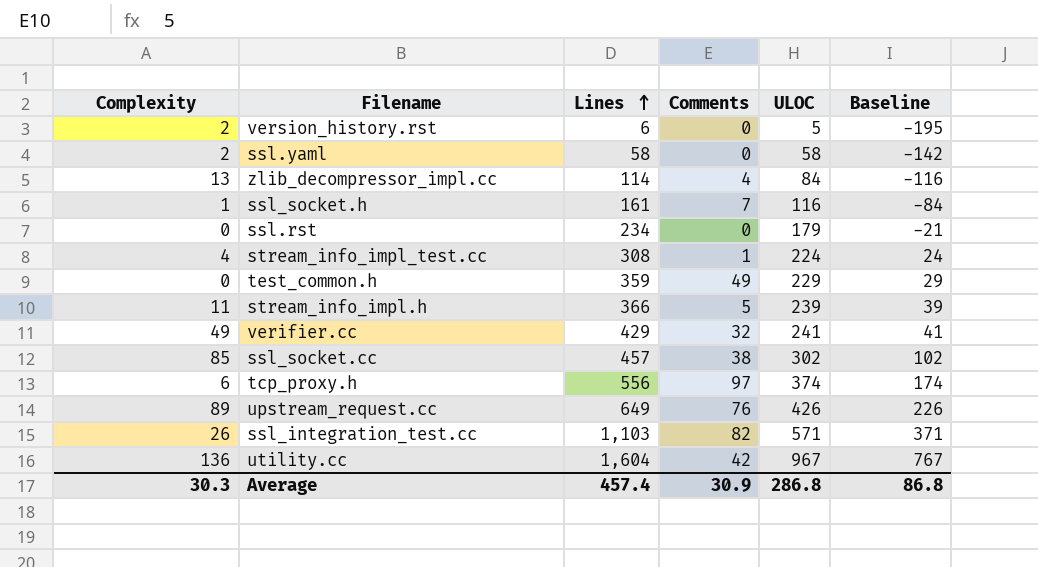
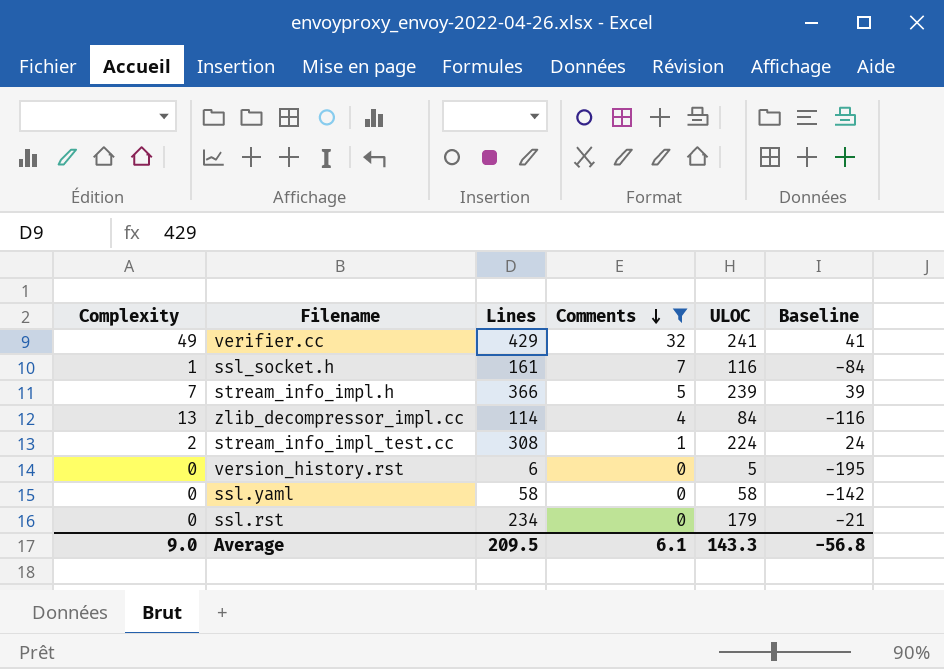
filter: none -> Comments <= 32
row order: Lines ascending -> Comments descending
stream_info_impl.h | Complexity: 11 -> 7
stream_info_impl_test.cc | Complexity: 4 -> 2
version_history.rst | Complexity: 2 -> 0
ssl.yaml | Complexity: 2 -> 0
Average | Complexity: 30.3 -> 9.0
Average | Lines: 457.4 -> 209.5
Average | Comments: 30.9 -> 6.1
Average | ULOC: 286.8 -> 143.3
Average | Baseline: 86.8 -> -56.8

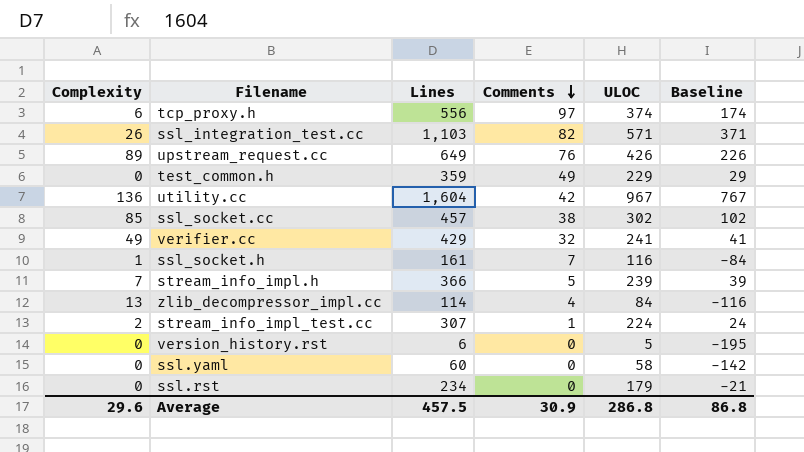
filter: Comments <= 32 -> none
stream_info_impl_test.cc | Lines: 308 -> 307
ssl.yaml | Lines: 58 -> 60
Average | Complexity: 9.0 -> 29.6
Average | Lines: 209.5 -> 457.5
Average | Comments: 6.1 -> 30.9
Average | ULOC: 143.3 -> 286.8
Average | Baseline: -56.8 -> 86.8

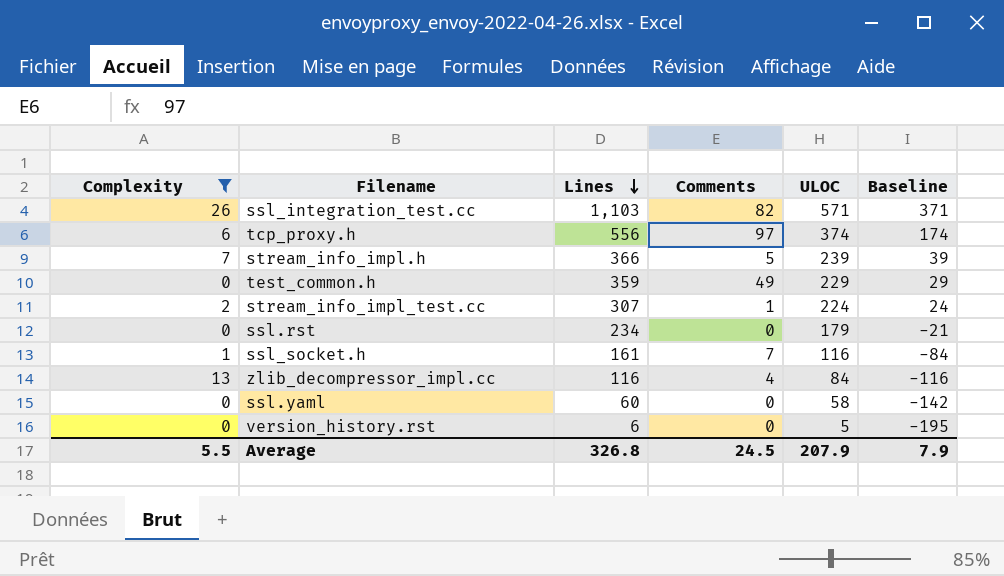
filter: none -> Complexity <= 26
row order: Comments descending -> Lines descending
zlib_decompressor_impl.cc | Lines: 114 -> 116
Average | Complexity: 29.6 -> 5.5
Average | Lines: 457.5 -> 326.8
Average | Comments: 30.9 -> 24.5
Average | ULOC: 286.8 -> 207.9
Average | Baseline: 86.8 -> 7.9

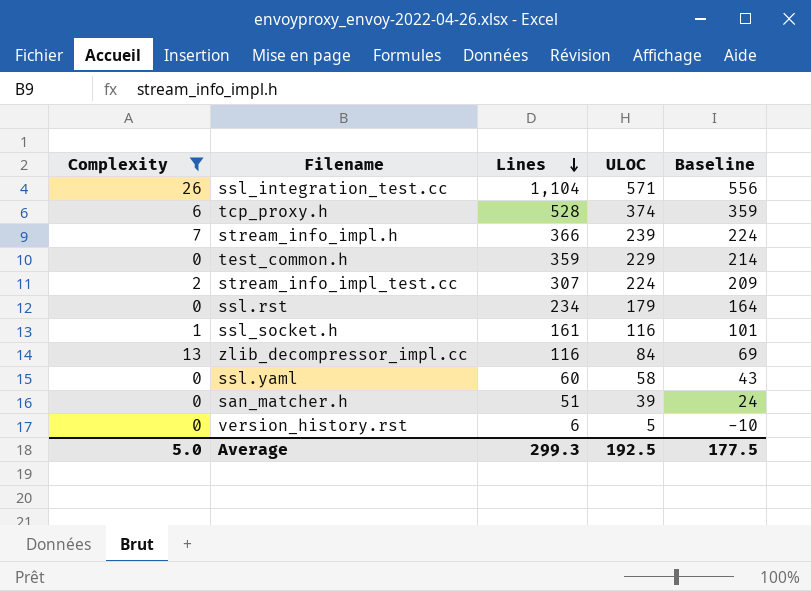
column Comments | position: 4 -> none
column Baseline | formula: [ULOC] - 200 -> [ULOC] - 15
ssl_integration_test.cc | Lines: 1,103 -> 1,104
tcp_proxy.h | Lines: 556 -> 528
row san_matcher.h: none -> 0 | 51 | 39 | 24
Average | Complexity: 5.5 -> 5.0
Average | Lines: 326.8 -> 299.3
Average | ULOC: 207.9 -> 192.5
Average | Baseline: 7.9 -> 177.5

